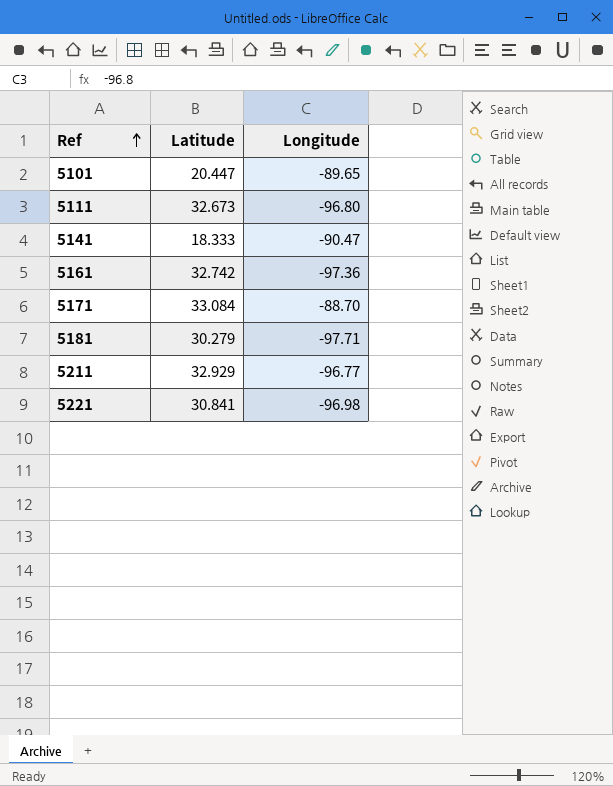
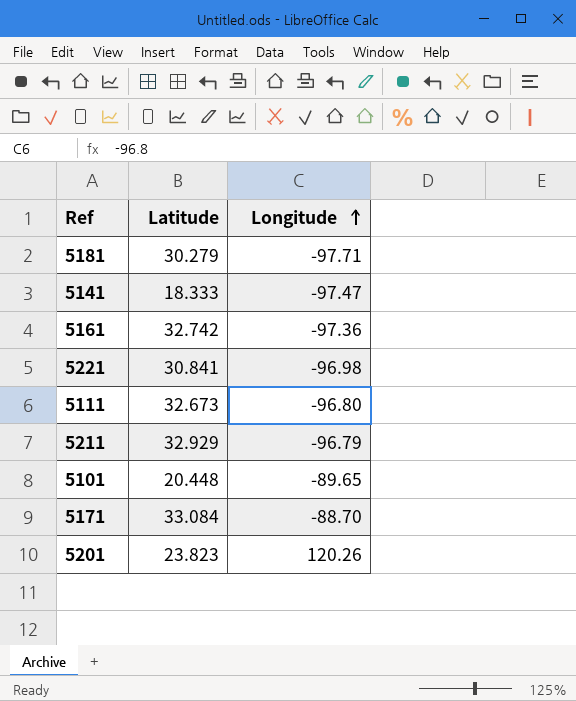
row order: Ref ascending -> Longitude ascending
5141 | Longitude: -90.47 -> -97.47
5211 | Longitude: -96.77 -> -96.79
5101 | Latitude: 20.447 -> 20.448
row 5201: none -> 23.823 | 120.26

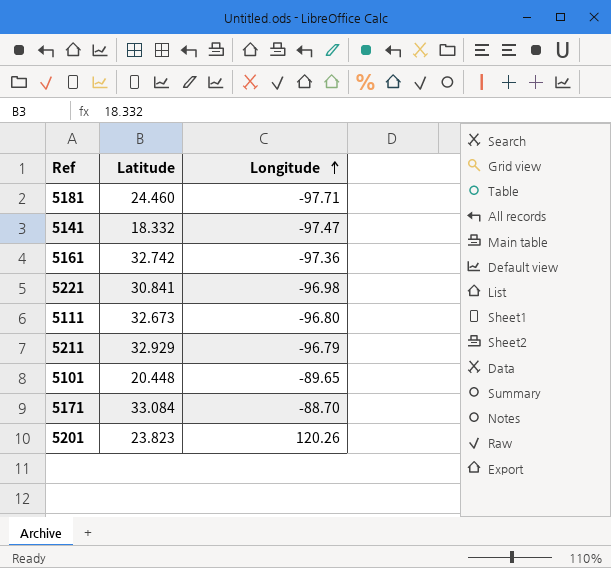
5181 | Latitude: 30.279 -> 24.460
5141 | Latitude: 18.333 -> 18.332

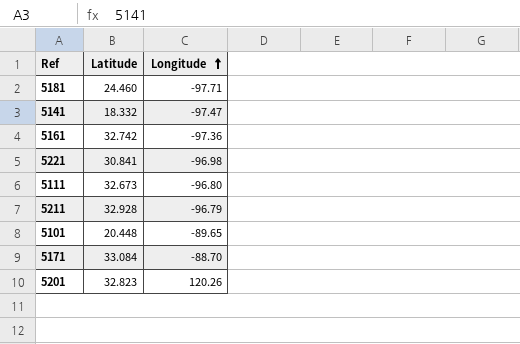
5211 | Latitude: 32.929 -> 32.928
5201 | Latitude: 23.823 -> 32.823

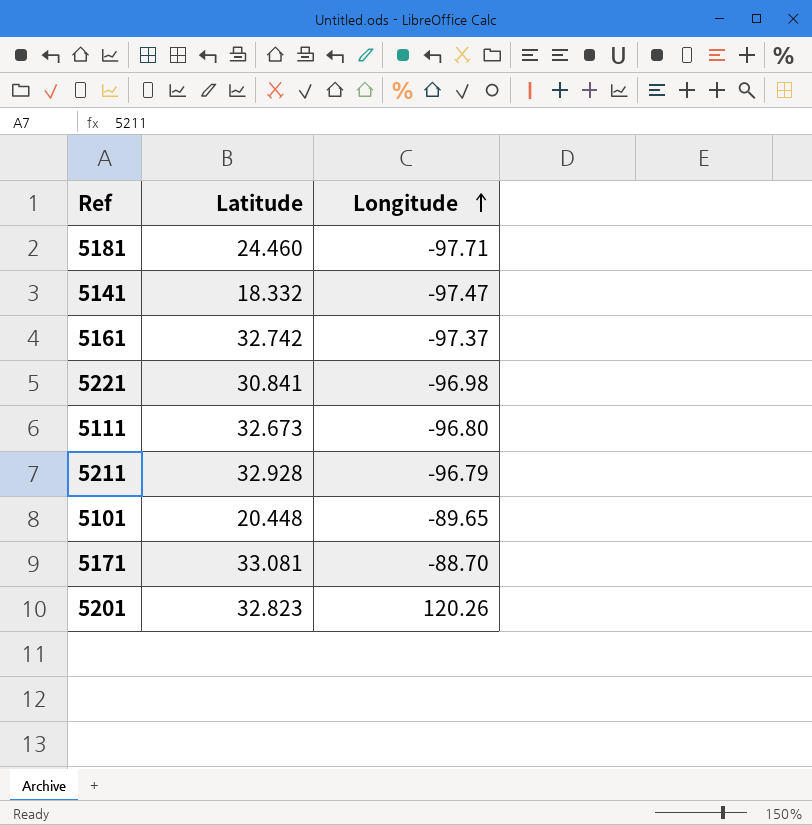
5161 | Longitude: -97.36 -> -97.37
5171 | Latitude: 33.084 -> 33.081

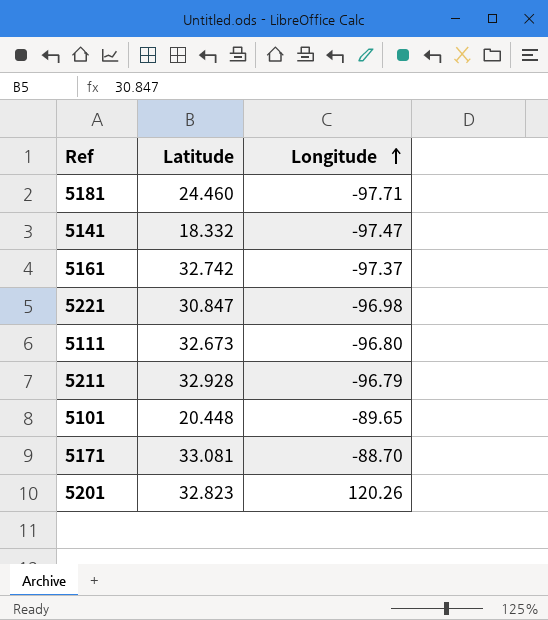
5221 | Latitude: 30.841 -> 30.847

